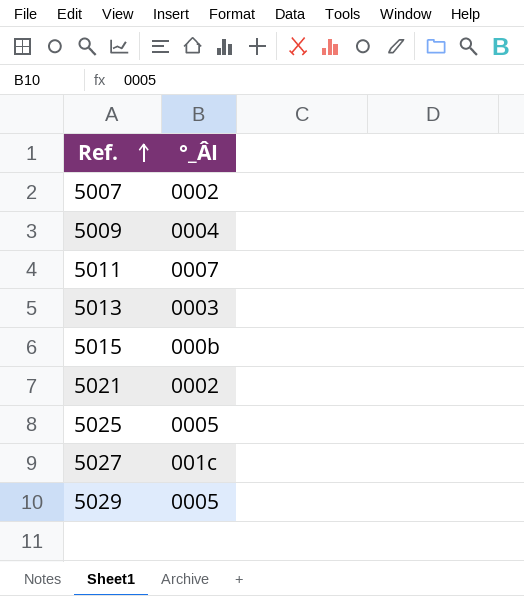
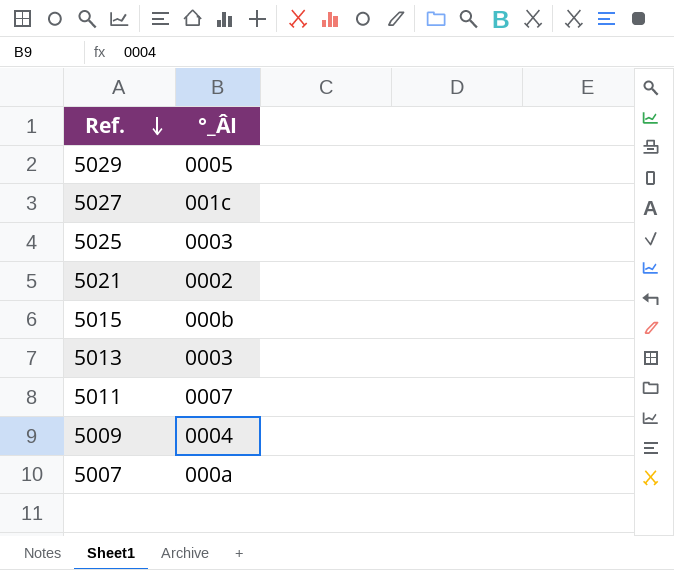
row order: Ref. ascending -> Ref. descending
5025 | °_ÂI: 0005 -> 0003
5007 | °_ÂI: 0002 -> 000a

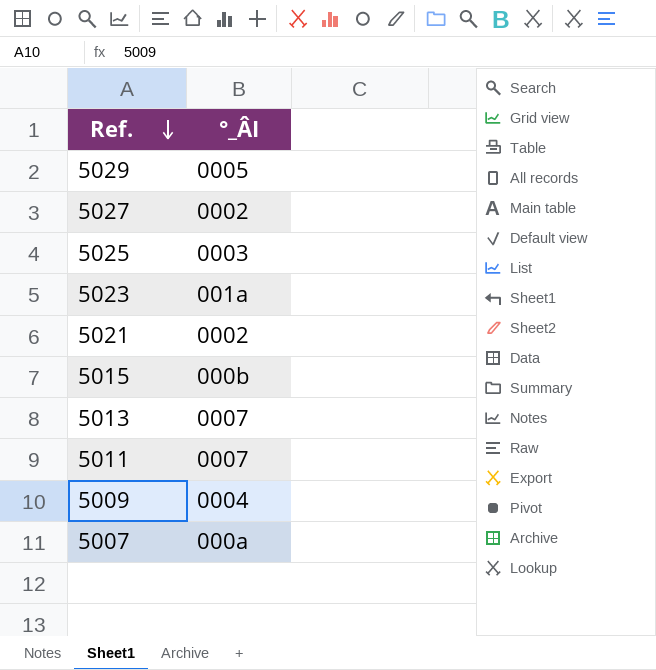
5027 | °_ÂI: 001c -> 0002
row 5023: none -> 001a
5013 | °_ÂI: 0003 -> 0007

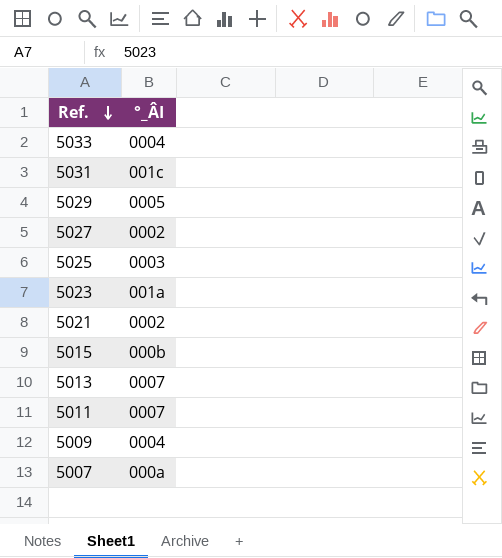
row 5033: none -> 0004
row 5031: none -> 001c

